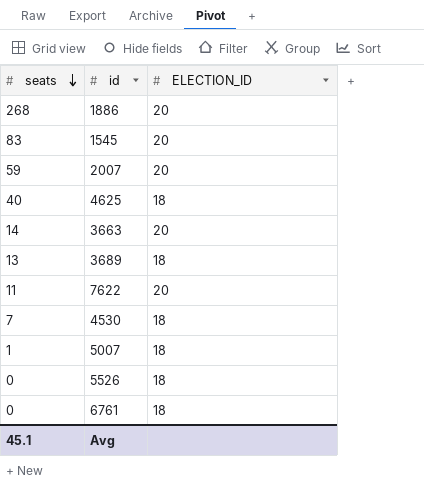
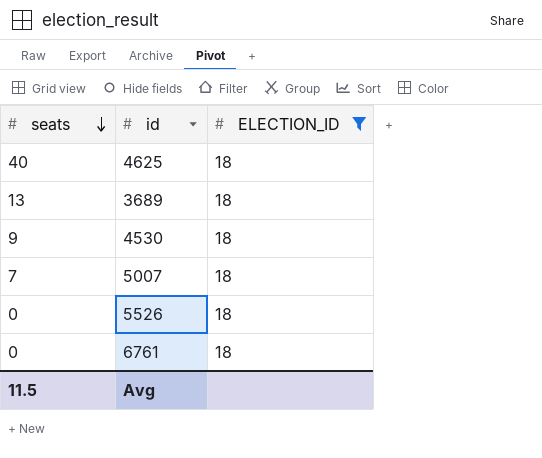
filter: none -> ELECTION_ID = 18
4530 | seats: 7 -> 9
5007 | seats: 1 -> 7
Avg | seats: 45.1 -> 11.5

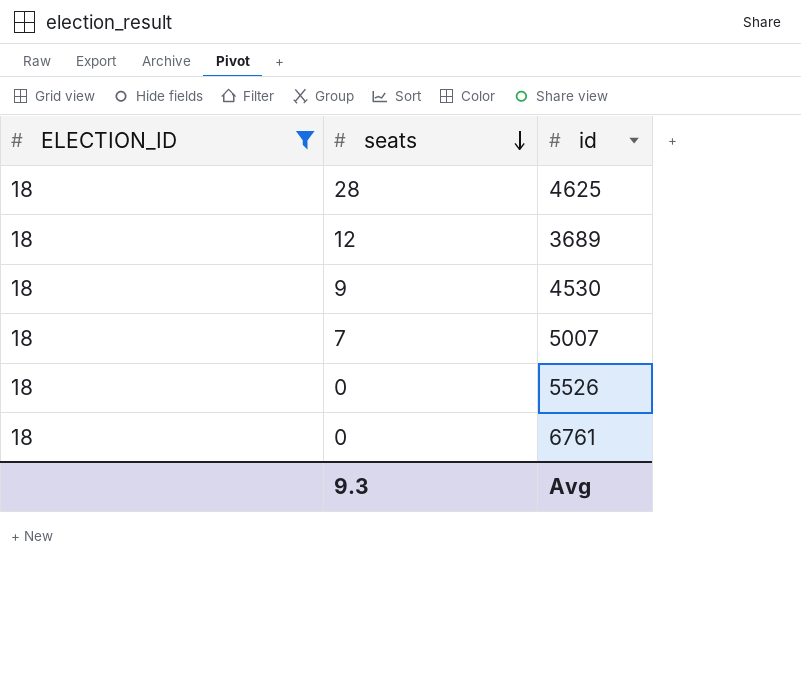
column ELECTION_ID | position: 3 -> 1
4625 | seats: 40 -> 28
3689 | seats: 13 -> 12
Avg | seats: 11.5 -> 9.3

